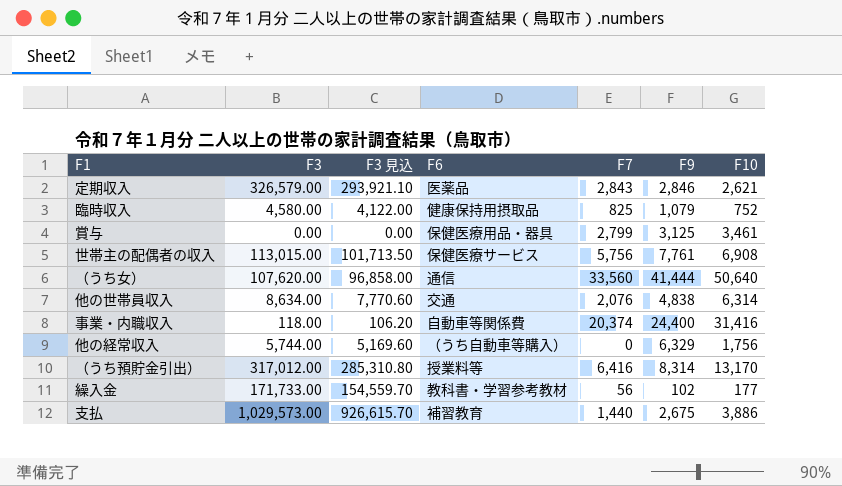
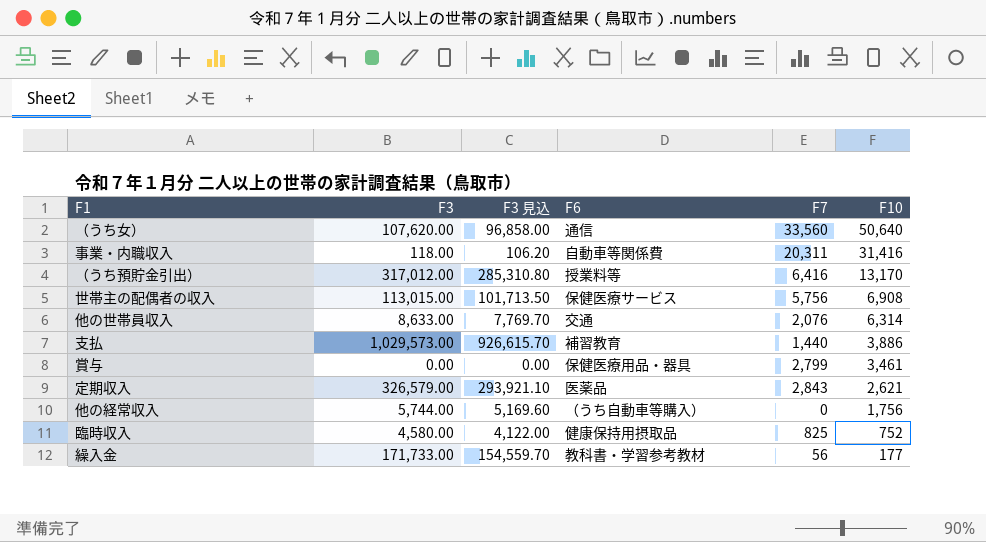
row order: none -> F10 descending
column F9 | position: 6 -> none
事業・内職収入 | F7: 20,374 -> 20,311
他の世帯員収入 | F3: 8,634.00 -> 8,633.00
他の世帯員収入 | F3 見込: 7,770.60 -> 7,769.70

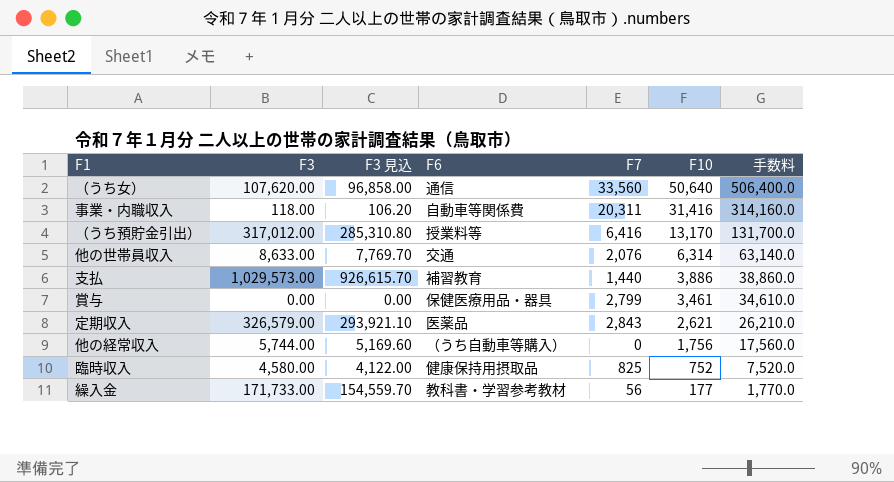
column 手数料 | formula: none -> [F10] * 10
row 世帯主の配偶者の収入: 113,015.00 | 101,713.50 | 保健医療サービス | 5,756 | 6,908 -> none

